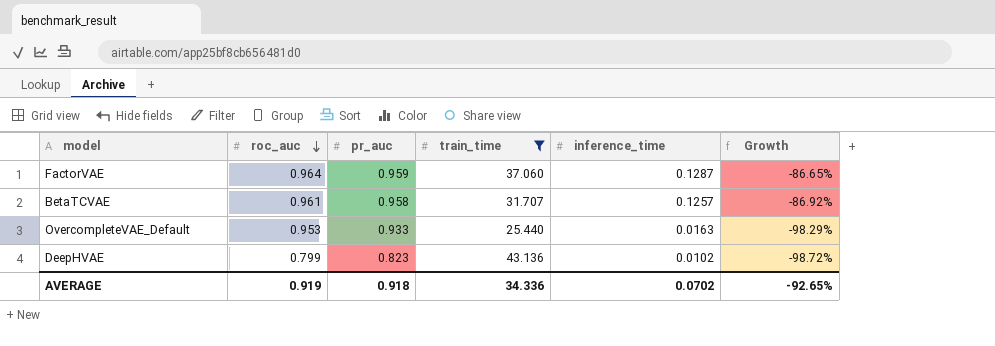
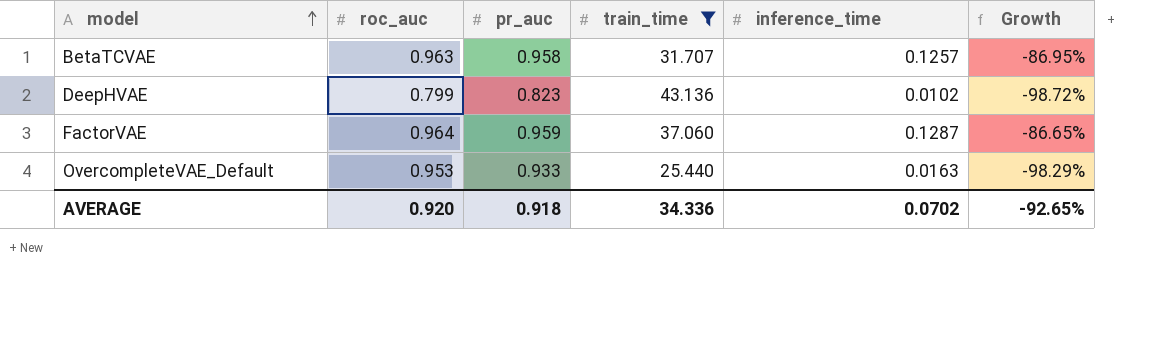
row order: roc_auc descending -> model ascending
BetaTCVAE | roc_auc: 0.961 -> 0.963
BetaTCVAE | Growth: -86.92% -> -86.95%
AVERAGE | roc_auc: 0.919 -> 0.920

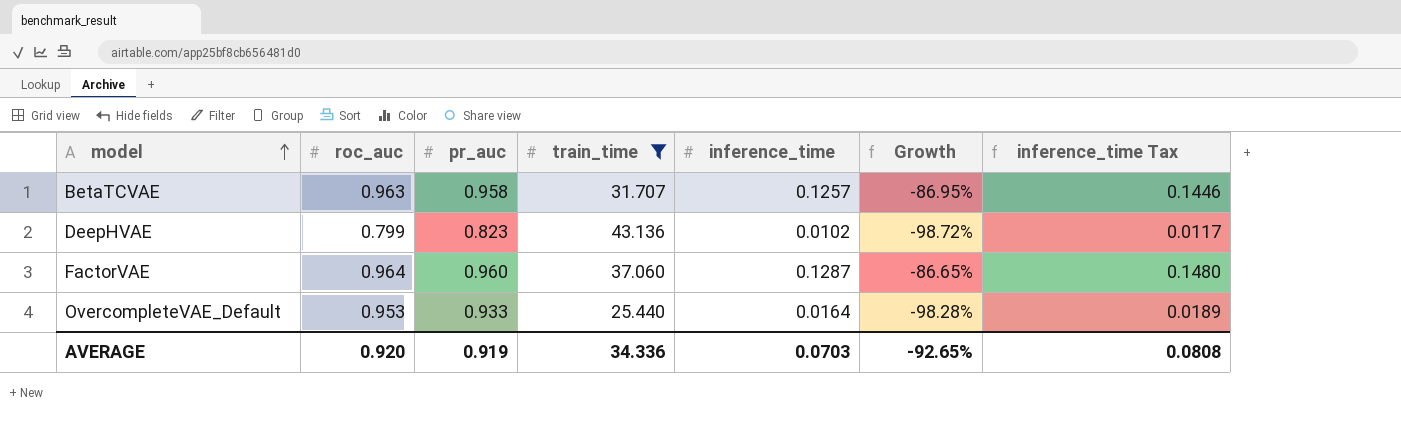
column inference_time Tax | formula: none -> [inference_time] * 1.15
FactorVAE | pr_auc: 0.959 -> 0.960
OvercompleteVAE_Default | inference_time: 0.0163 -> 0.0164
OvercompleteVAE_Default | Growth: -98.29% -> -98.28%
AVERAGE | pr_auc: 0.918 -> 0.919
AVERAGE | inference_time: 0.0702 -> 0.0703

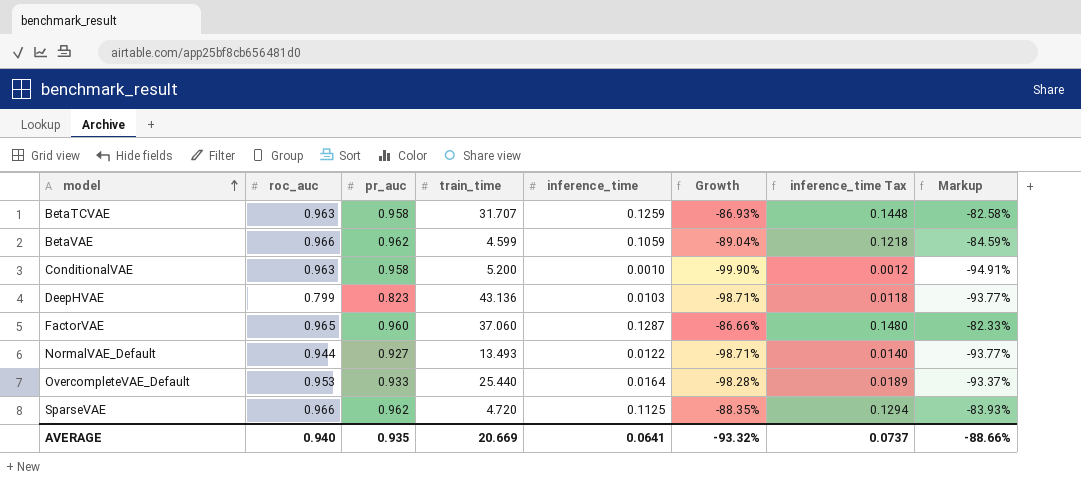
filter: train_time >= 25.440 -> none
column Markup | formula: none -> [Growth] * 0.95
BetaTCVAE | inference_time: 0.1257 -> 0.1259
BetaTCVAE | Growth: -86.95% -> -86.93%
BetaTCVAE | inference_time Tax: 0.1446 -> 0.1448
DeepHVAE | inference_time: 0.0102 -> 0.0103
DeepHVAE | Growth: -98.72% -> -98.71%
DeepHVAE | inference_time Tax: 0.0117 -> 0.0118
FactorVAE | roc_auc: 0.964 -> 0.965
FactorVAE | Growth: -86.65% -> -86.66%
AVERAGE | roc_auc: 0.920 -> 0.940
AVERAGE | pr_auc: 0.919 -> 0.935
AVERAGE | train_time: 34.336 -> 20.669
AVERAGE | inference_time: 0.0703 -> 0.0641
AVERAGE | Growth: -92.65% -> -93.32%
AVERAGE | inference_time Tax: 0.0808 -> 0.0737

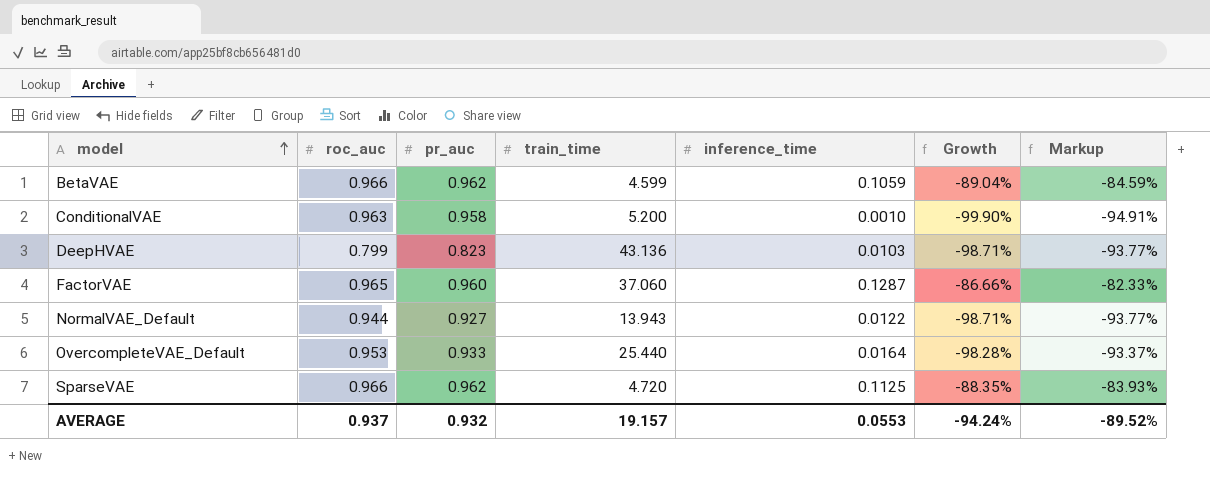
column inference_time Tax | formula: [inference_time] * 1.15 -> none
row BetaTCVAE: 0.963 | 0.958 | 31.707 | 0.1259 | -86.93% | 0.1448 | -82.58% -> none
NormalVAE_Default | train_time: 13.493 -> 13.943
AVERAGE | roc_auc: 0.940 -> 0.937
AVERAGE | pr_auc: 0.935 -> 0.932
AVERAGE | train_time: 20.669 -> 19.157
AVERAGE | inference_time: 0.0641 -> 0.0553
AVERAGE | Growth: -93.32% -> -94.24%
AVERAGE | Markup: -88.66% -> -89.52%

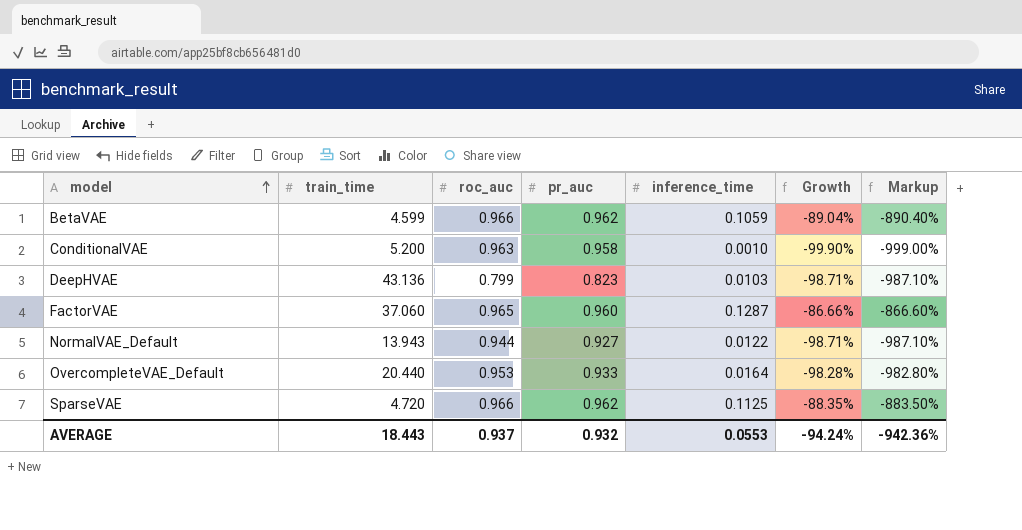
column train_time | position: 4 -> 2
column Markup | formula: [Growth] * 0.95 -> [Growth] * 10
OvercompleteVAE_Default | train_time: 25.440 -> 20.440
AVERAGE | train_time: 19.157 -> 18.443
AVERAGE | Markup: -89.52% -> -942.36%

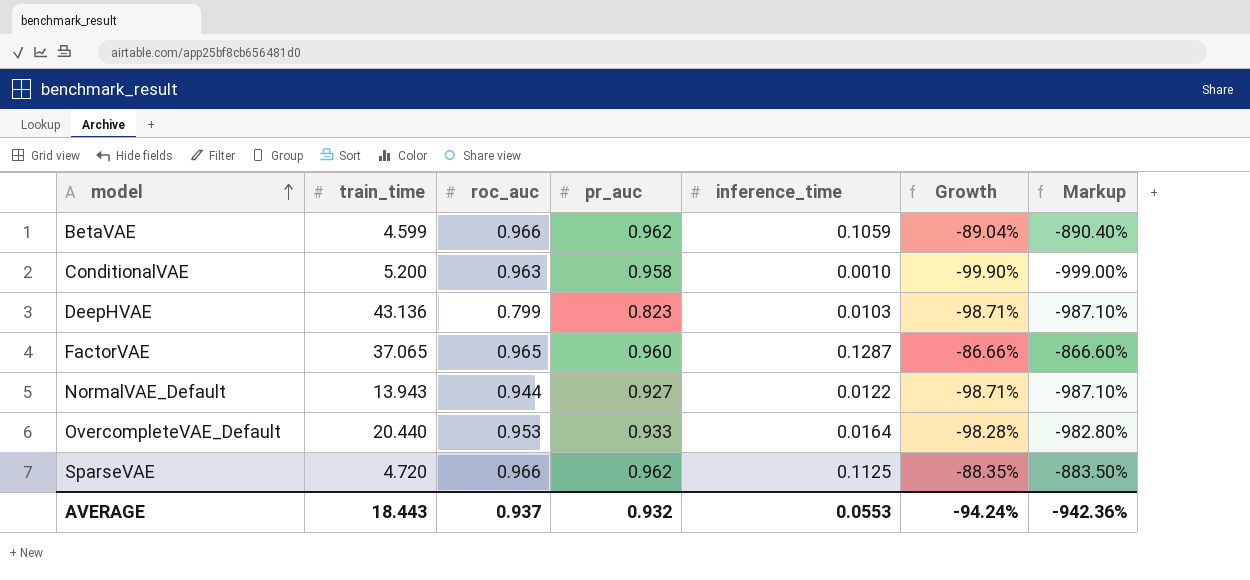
FactorVAE | train_time: 37.060 -> 37.065

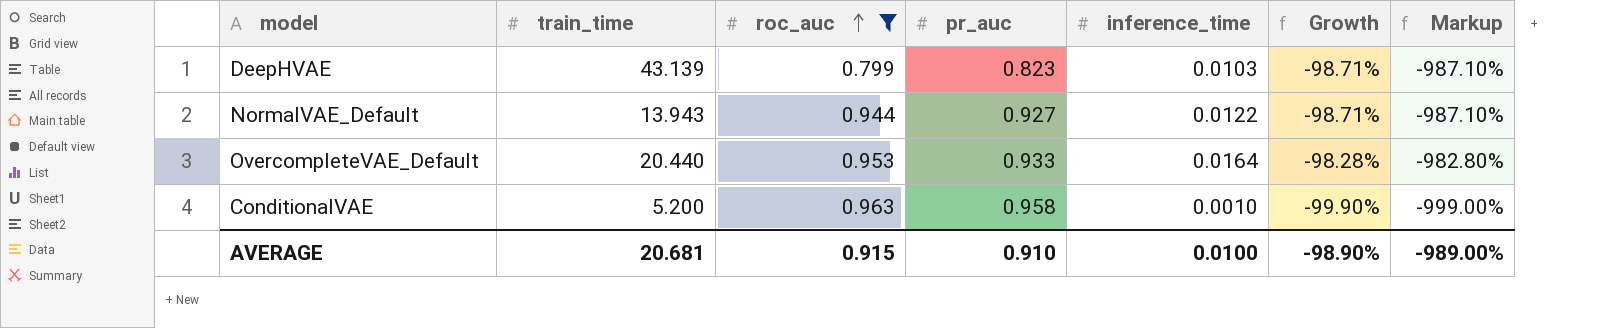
filter: none -> roc_auc <= 0.963
row order: model ascending -> roc_auc ascending
DeepHVAE | train_time: 43.136 -> 43.139
AVERAGE | train_time: 18.443 -> 20.681
AVERAGE | roc_auc: 0.937 -> 0.915
AVERAGE | pr_auc: 0.932 -> 0.910
AVERAGE | inference_time: 0.0553 -> 0.0100
AVERAGE | Growth: -94.24% -> -98.90%
AVERAGE | Markup: -942.36% -> -989.00%

